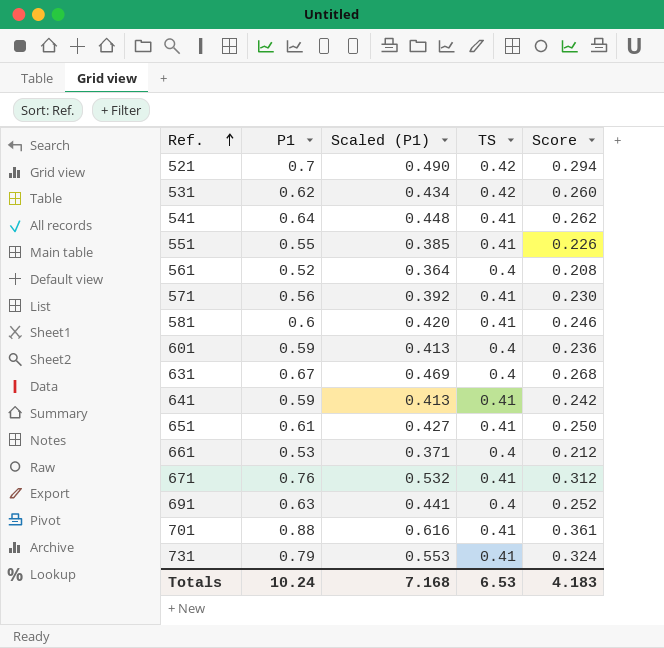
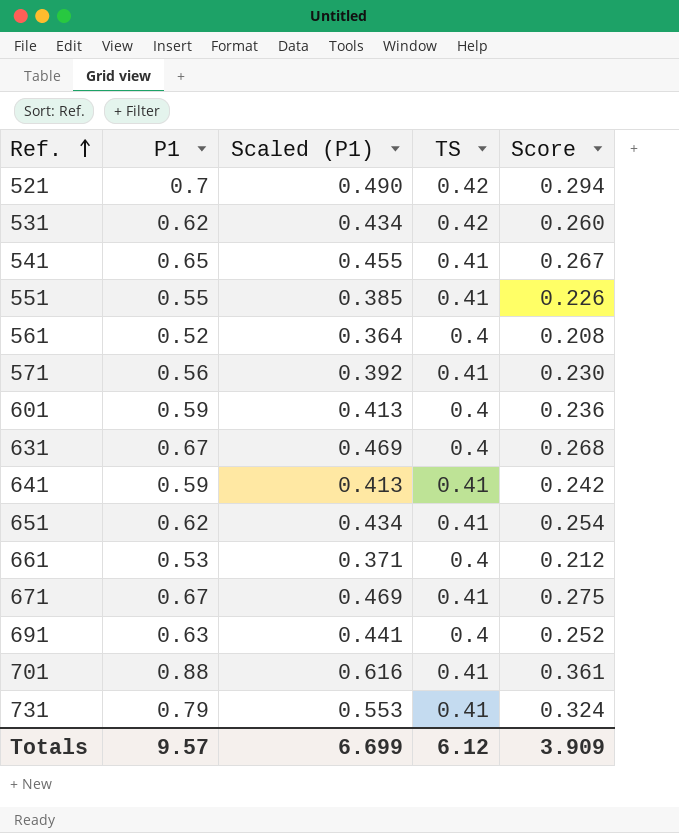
row 581: 0.6 | 0.420 | 0.41 | 0.246 -> none
541 | P1: 0.64 -> 0.65
541 | Scaled (P1): 0.448 -> 0.455
541 | Score: 0.262 -> 0.267
651 | P1: 0.61 -> 0.62
651 | Scaled (P1): 0.427 -> 0.434
651 | Score: 0.250 -> 0.254
671 | P1: 0.76 -> 0.67
671 | Scaled (P1): 0.532 -> 0.469
671 | Score: 0.312 -> 0.275
Totals | P1: 10.24 -> 9.57
Totals | Scaled (P1): 7.168 -> 6.699
Totals | TS: 6.53 -> 6.12
Totals | Score: 4.183 -> 3.909

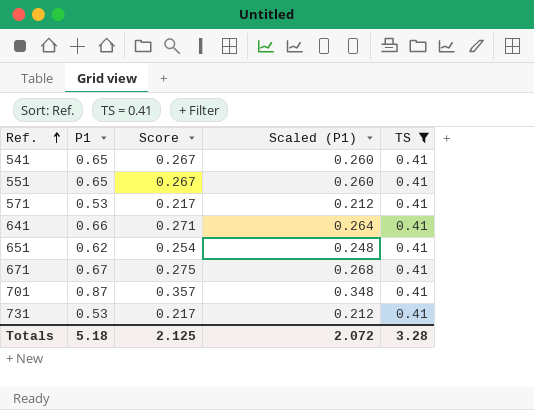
filter: none -> TS = 0.41
column Score | position: 5 -> 3
column Scaled (P1) | formula: [P1] * 0.7 -> [P1] * 0.4
551 | P1: 0.55 -> 0.65
551 | Score: 0.226 -> 0.267
571 | P1: 0.56 -> 0.53
571 | Score: 0.230 -> 0.217
641 | P1: 0.59 -> 0.66
641 | Score: 0.242 -> 0.271
701 | P1: 0.88 -> 0.87
701 | Score: 0.361 -> 0.357
731 | P1: 0.79 -> 0.53
731 | Score: 0.324 -> 0.217
Totals | P1: 9.57 -> 5.18
Totals | Score: 3.909 -> 2.125
Totals | Scaled (P1): 6.699 -> 2.072
Totals | TS: 6.12 -> 3.28

